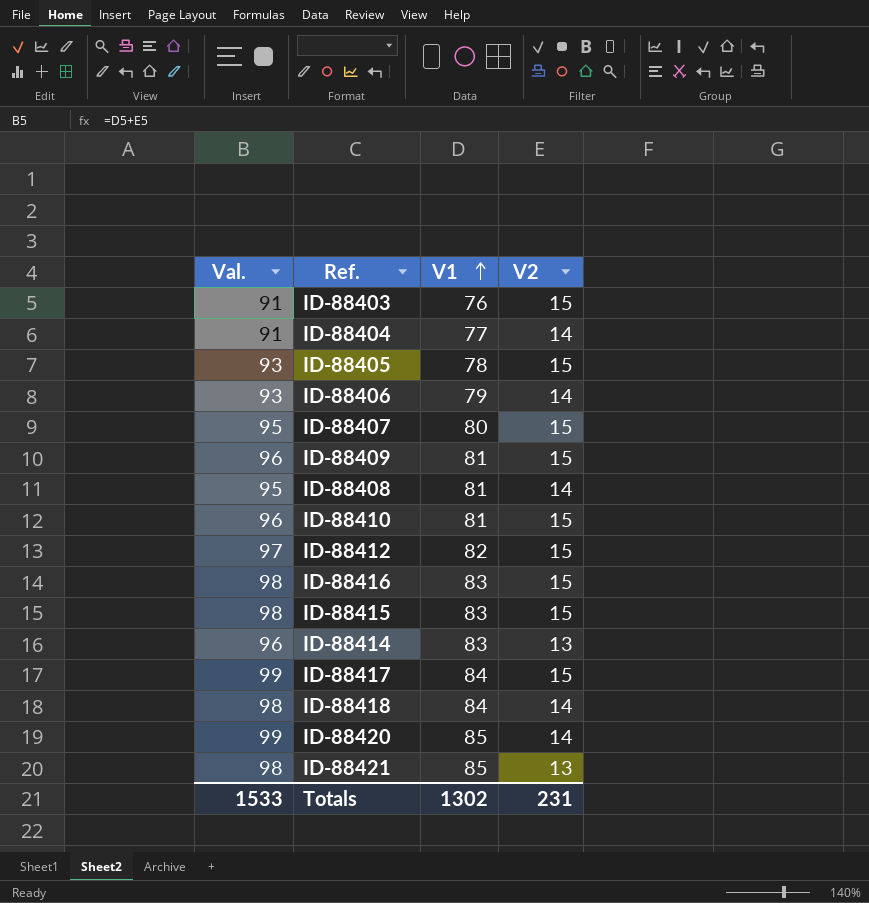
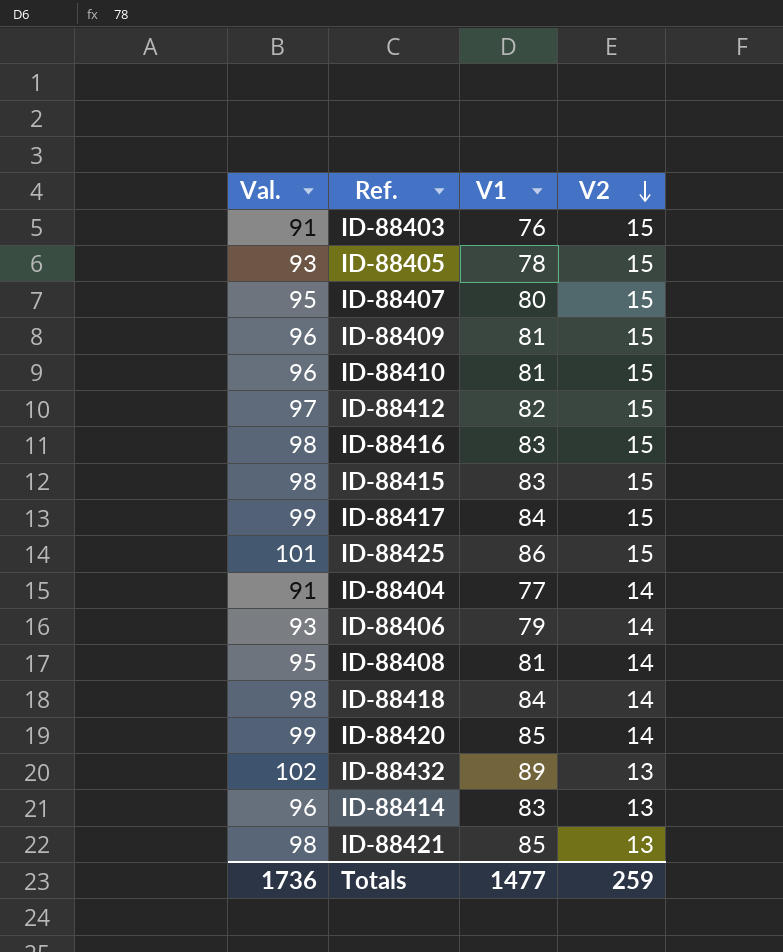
row order: V1 ascending -> V2 descending
row ID-88425: none -> 101 | 86 | 15
row ID-88432: none -> 102 | 89 | 13
Totals | Val.: 1533 -> 1736
Totals | V1: 1302 -> 1477
Totals | V2: 231 -> 259

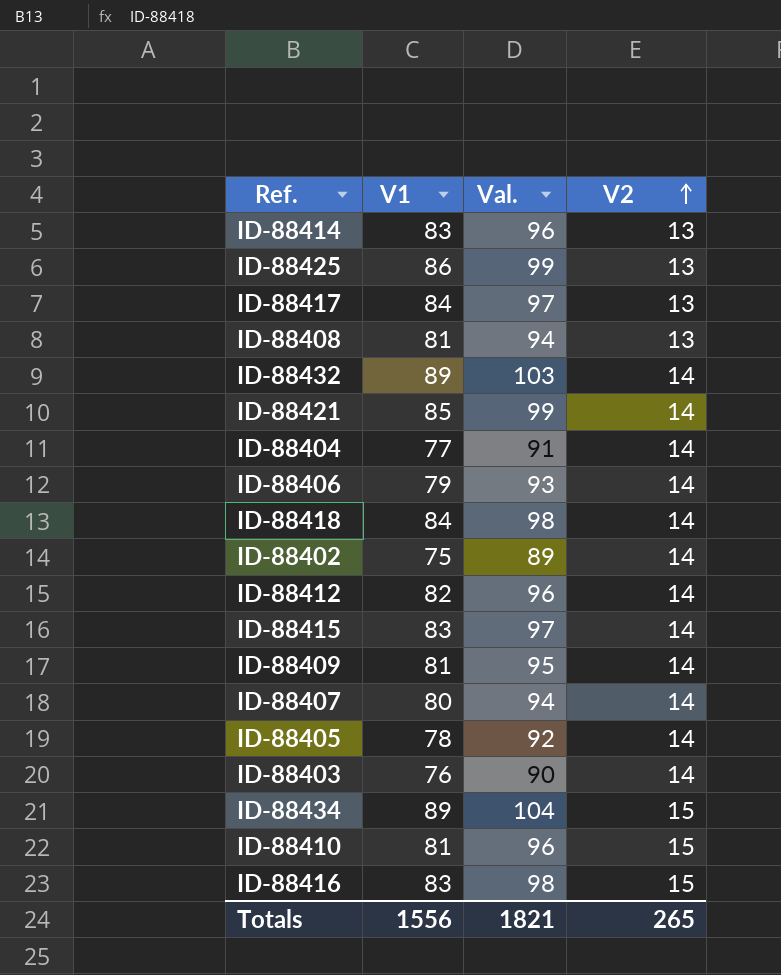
row order: V2 descending -> V2 ascending
column Val. | position: 1 -> 3
row ID-88420: 99 | 85 | 14 -> none
ID-88425 | Val.: 101 -> 99
ID-88425 | V2: 15 -> 13
ID-88417 | Val.: 99 -> 97
ID-88417 | V2: 15 -> 13
ID-88408 | Val.: 95 -> 94
ID-88408 | V2: 14 -> 13
ID-88432 | Val.: 102 -> 103
ID-88432 | V2: 13 -> 14
ID-88421 | Val.: 98 -> 99
ID-88421 | V2: 13 -> 14
row ID-88402: none -> 75 | 89 | 14
ID-88412 | Val.: 97 -> 96
ID-88412 | V2: 15 -> 14
ID-88415 | Val.: 98 -> 97
ID-88415 | V2: 15 -> 14
ID-88409 | Val.: 96 -> 95
ID-88409 | V2: 15 -> 14
ID-88407 | Val.: 95 -> 94
ID-88407 | V2: 15 -> 14
ID-88405 | Val.: 93 -> 92
ID-88405 | V2: 15 -> 14
ID-88403 | Val.: 91 -> 90
ID-88403 | V2: 15 -> 14
row ID-88434: none -> 89 | 104 | 15
Totals | V1: 1477 -> 1556
Totals | Val.: 1736 -> 1821
Totals | V2: 259 -> 265

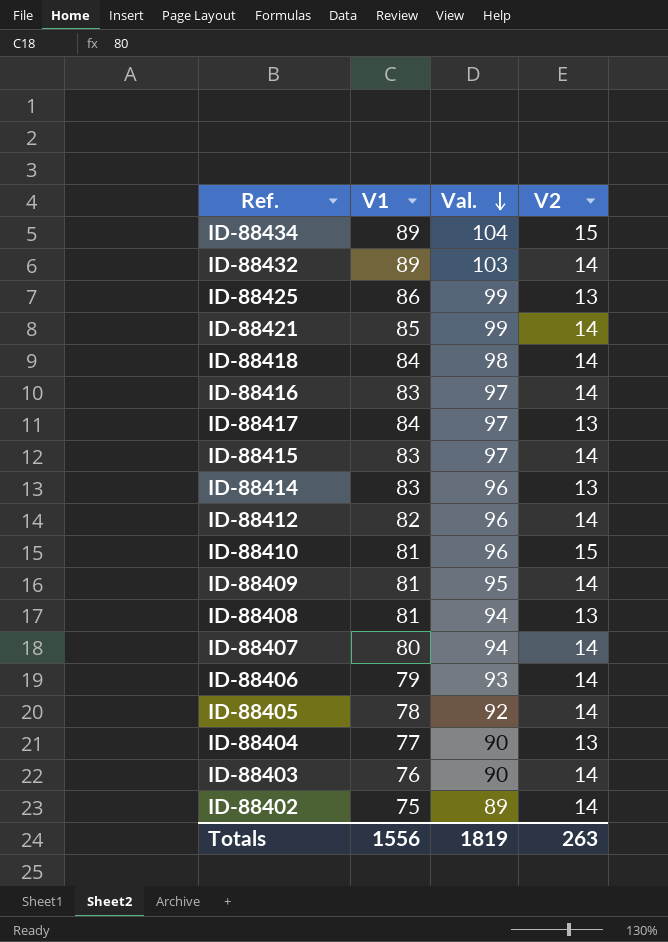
row order: V2 ascending -> Val. descending
ID-88416 | Val.: 98 -> 97
ID-88416 | V2: 15 -> 14
ID-88404 | Val.: 91 -> 90
ID-88404 | V2: 14 -> 13
Totals | Val.: 1821 -> 1819
Totals | V2: 265 -> 263

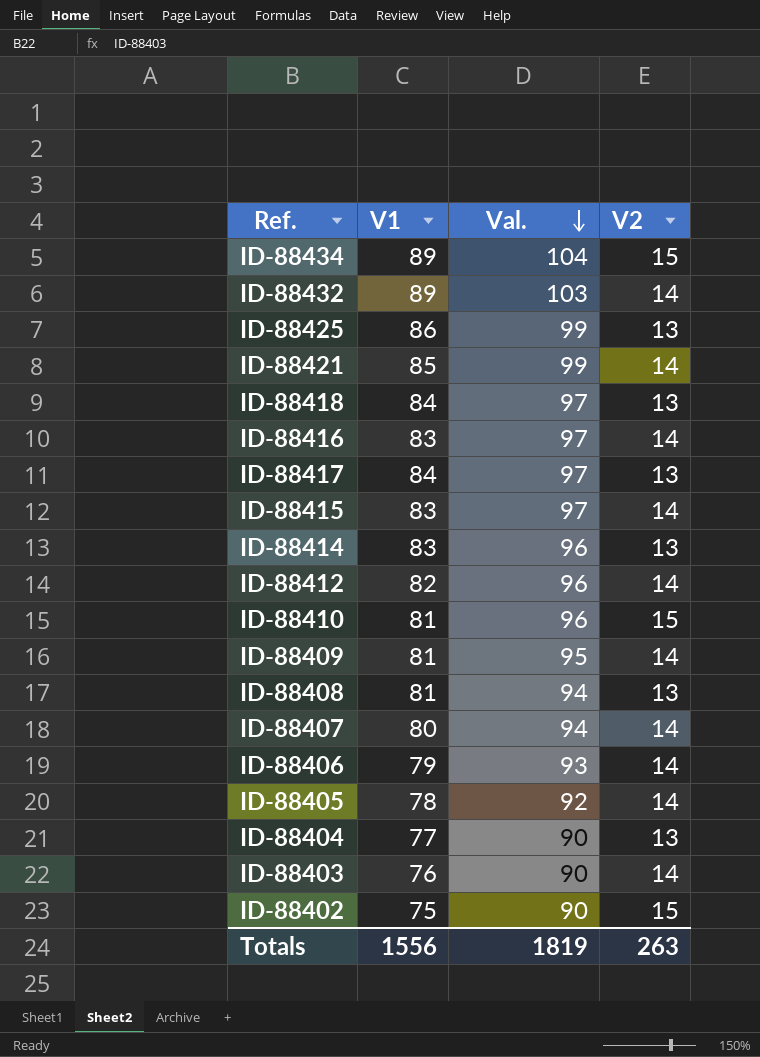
ID-88418 | Val.: 98 -> 97
ID-88418 | V2: 14 -> 13
ID-88402 | Val.: 89 -> 90
ID-88402 | V2: 14 -> 15

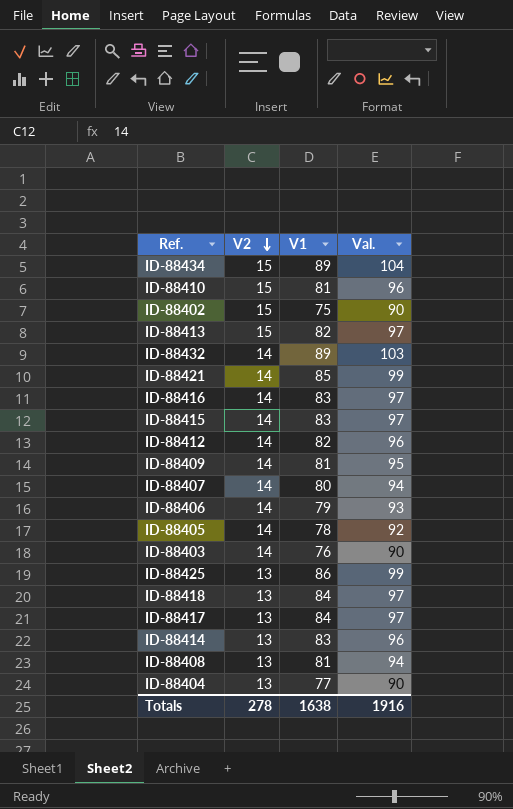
row order: Val. descending -> V2 descending
column V2 | position: 4 -> 2
row ID-88413: none -> 15 | 82 | 97
Totals | V2: 263 -> 278
Totals | V1: 1556 -> 1638
Totals | Val.: 1819 -> 1916

